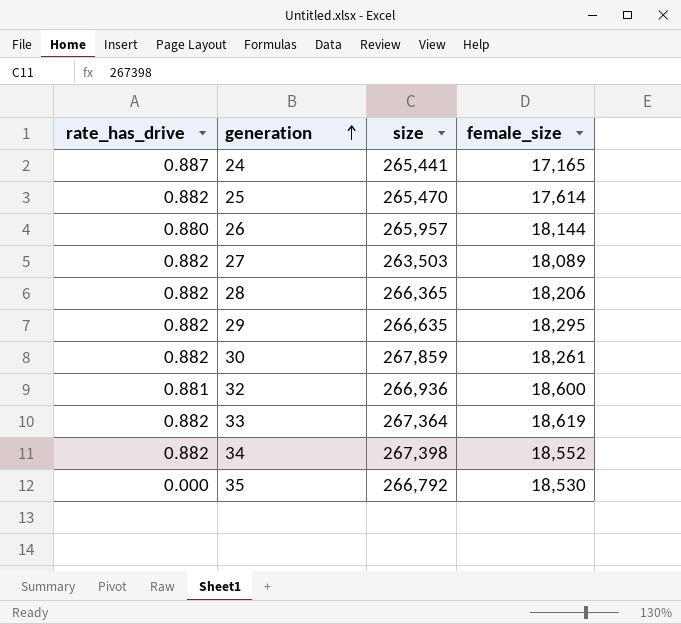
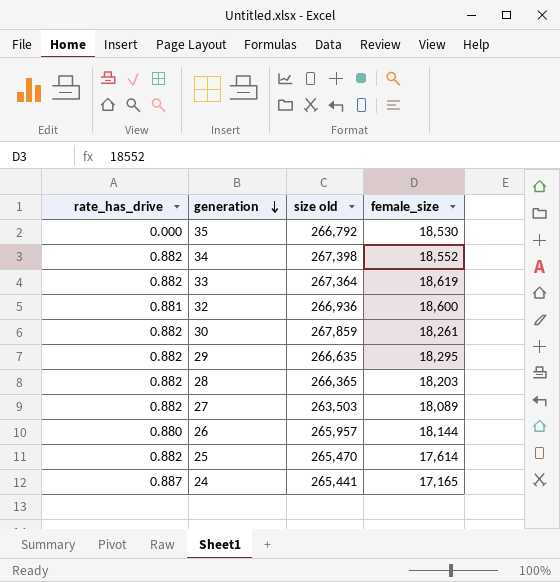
row order: generation ascending -> generation descending
column name: size -> size old
28 | female_size: 18,206 -> 18,203

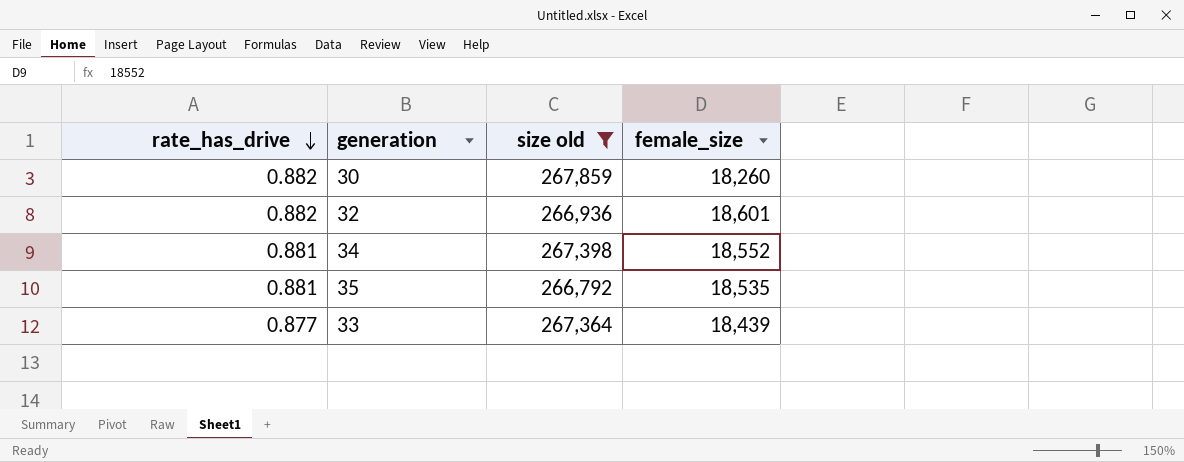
filter: none -> size old >= 266,792
row order: generation descending -> rate_has_drive descending
30 | female_size: 18,261 -> 18,260
32 | rate_has_drive: 0.881 -> 0.882
32 | female_size: 18,600 -> 18,601
34 | rate_has_drive: 0.882 -> 0.881
35 | rate_has_drive: 0.000 -> 0.881
35 | female_size: 18,530 -> 18,535
33 | rate_has_drive: 0.882 -> 0.877
33 | female_size: 18,619 -> 18,439

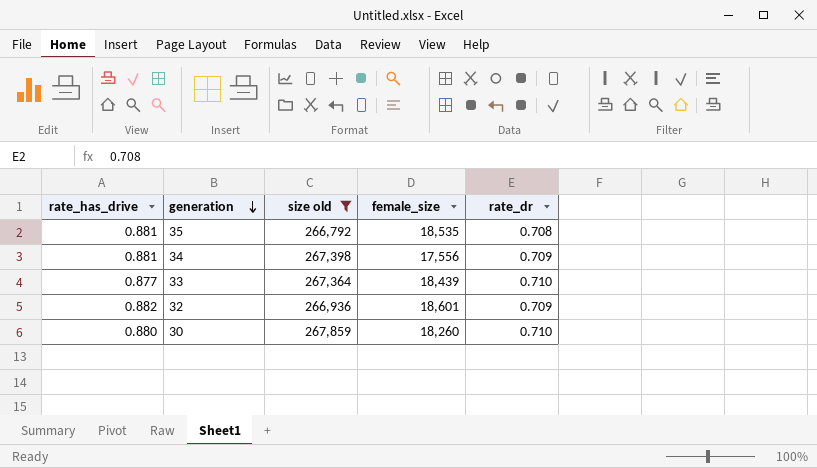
row order: rate_has_drive descending -> generation descending
column rate_dr | position: none -> 5
34 | female_size: 18,552 -> 17,556
30 | rate_has_drive: 0.882 -> 0.880

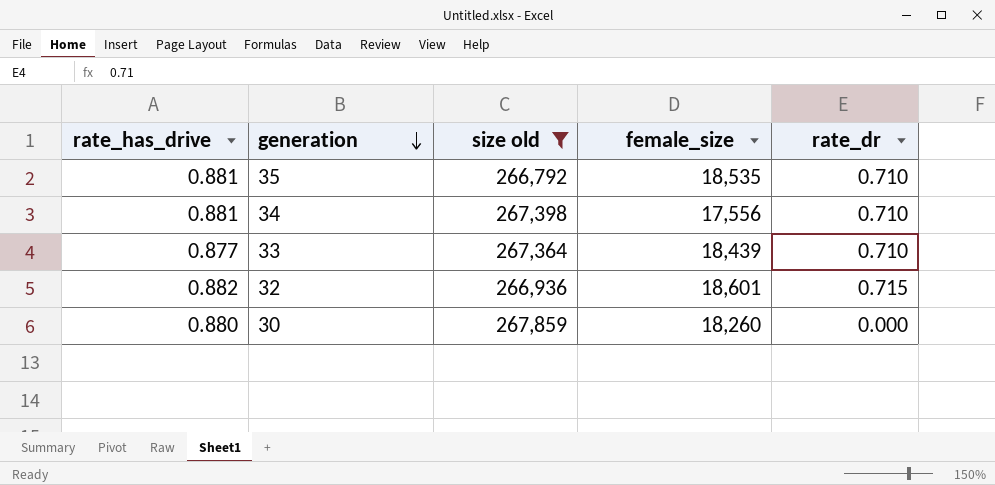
35 | rate_dr: 0.708 -> 0.710
34 | rate_dr: 0.709 -> 0.710
32 | rate_dr: 0.709 -> 0.715
30 | rate_dr: 0.710 -> 0.000

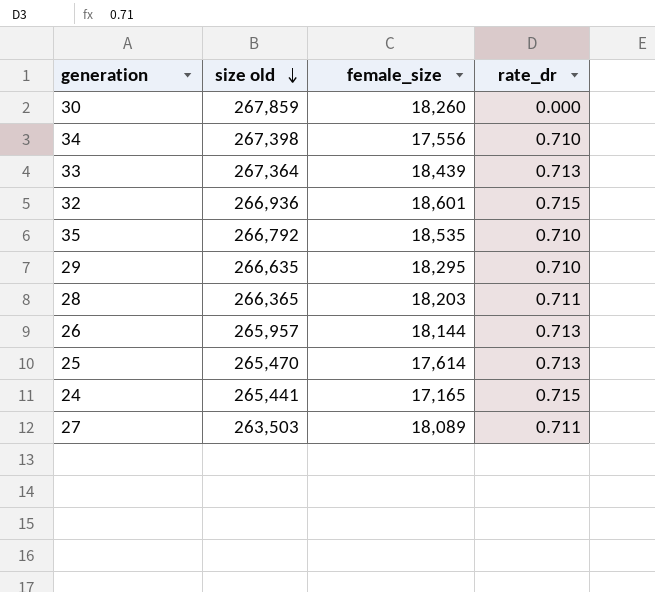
filter: size old >= 266,792 -> none
row order: generation descending -> size old descending
column rate_has_drive | position: 1 -> none
33 | rate_dr: 0.710 -> 0.713

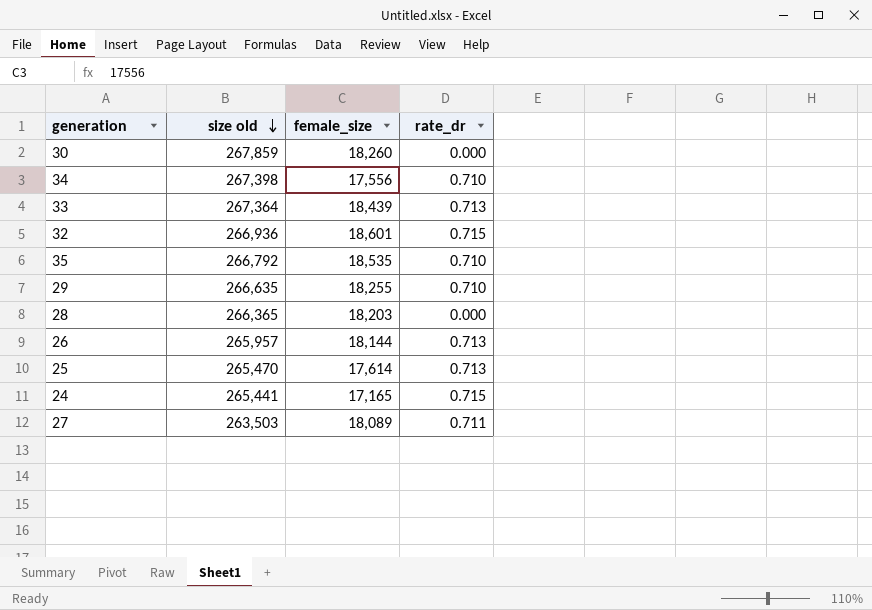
29 | female_size: 18,295 -> 18,255
28 | rate_dr: 0.711 -> 0.000

